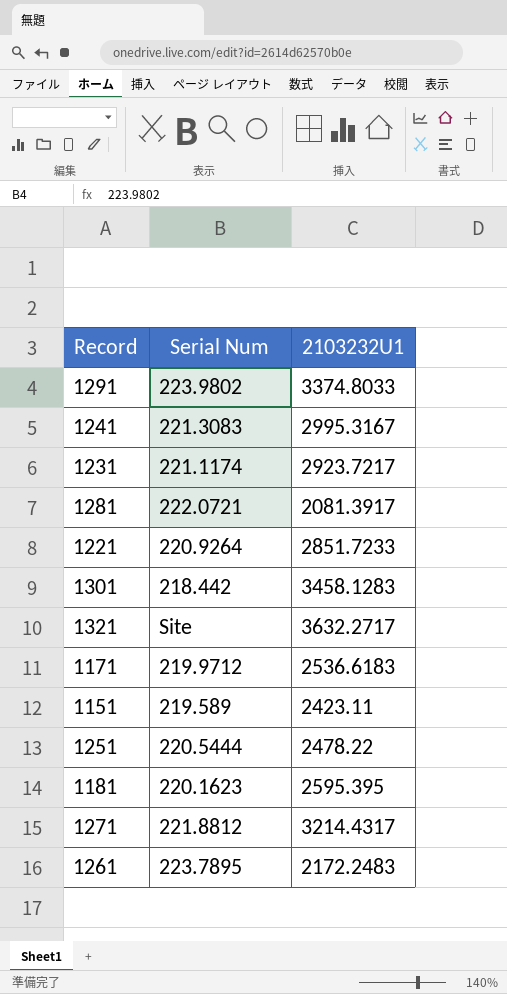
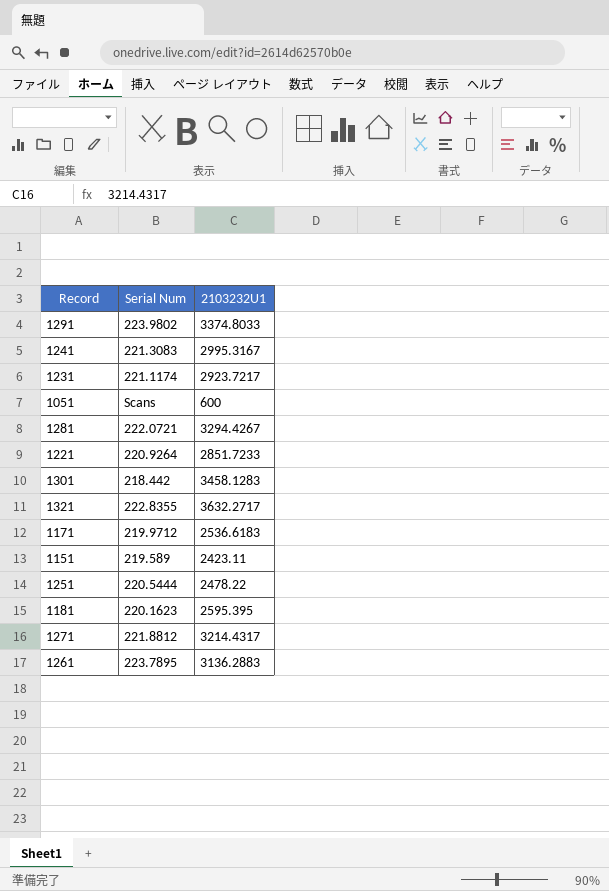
row 1051: none -> Scans | 600
1281 | 2103232U1: 2081.3917 -> 3294.4267
1321 | Serial Num: Site -> 222.8355
1261 | 2103232U1: 2172.2483 -> 3136.2883

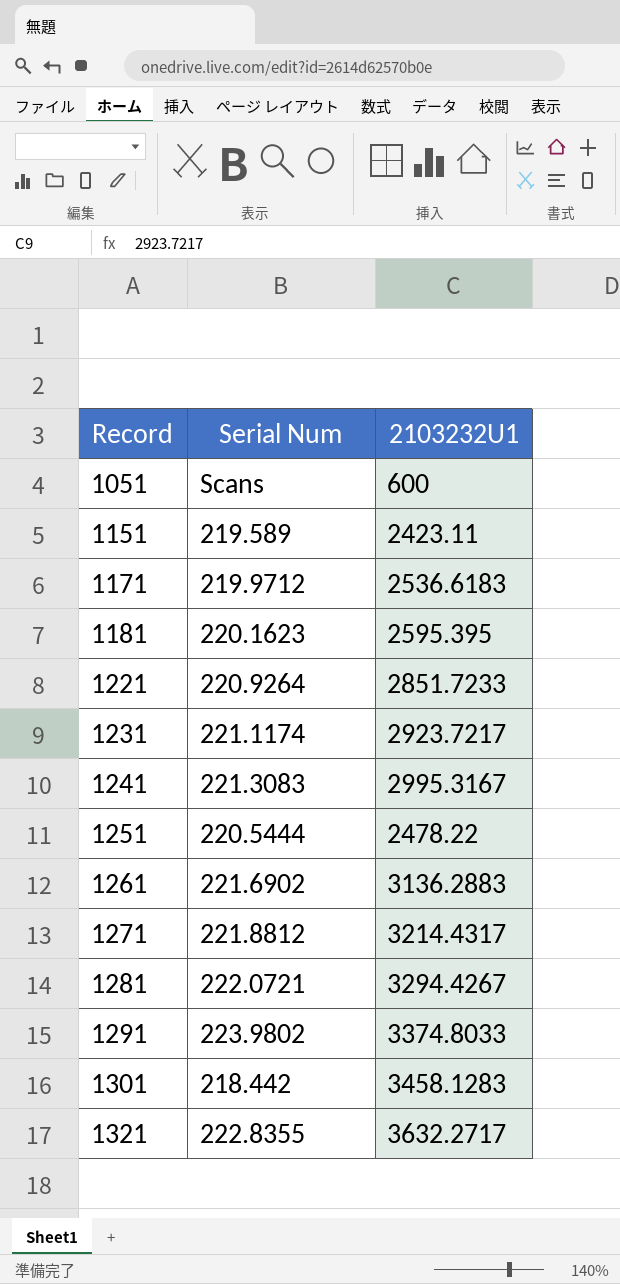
row order: none -> Record ascending
1261 | Serial Num: 223.7895 -> 221.6902

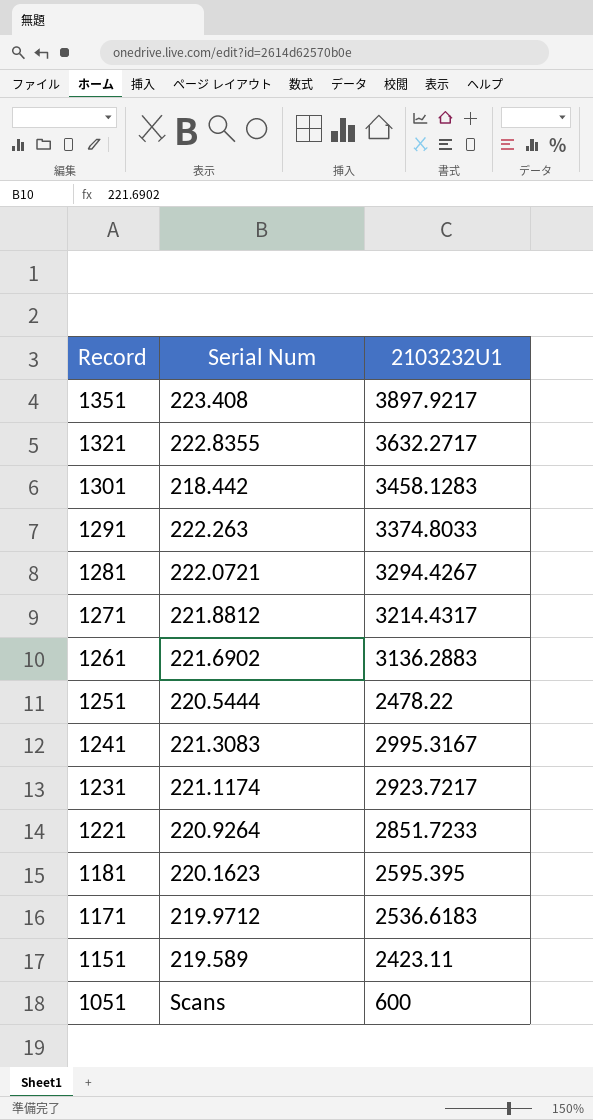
row order: Record ascending -> Record descending
row 1351: none -> 223.408 | 3897.9217
1291 | Serial Num: 223.9802 -> 222.263

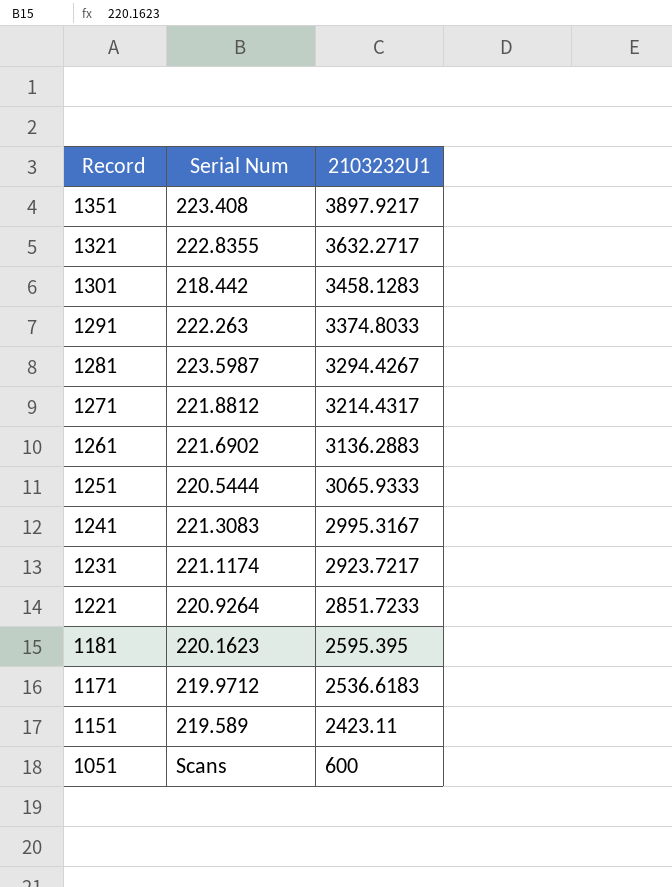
1281 | Serial Num: 222.0721 -> 223.5987
1251 | 2103232U1: 2478.22 -> 3065.9333

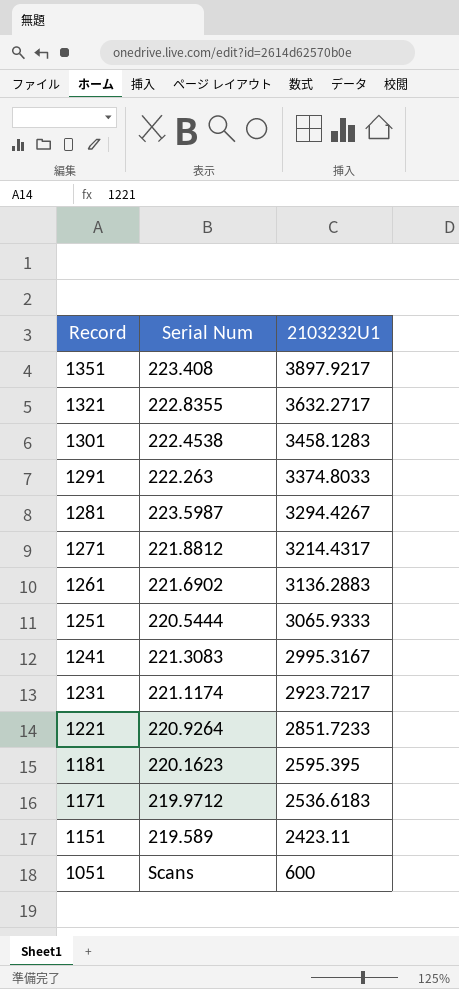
1301 | Serial Num: 218.442 -> 222.4538

